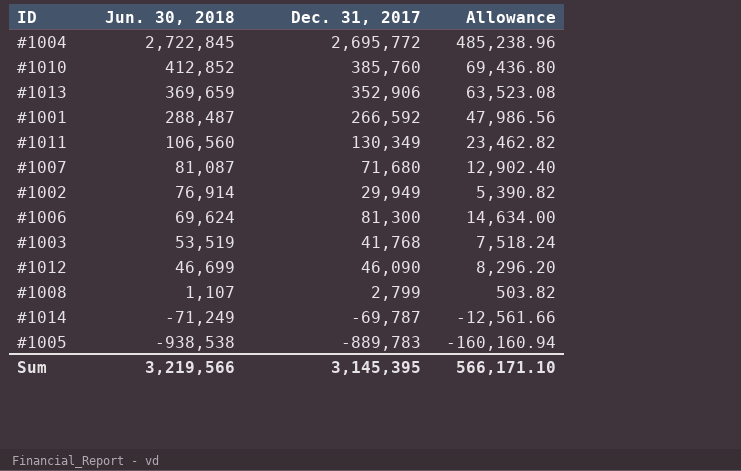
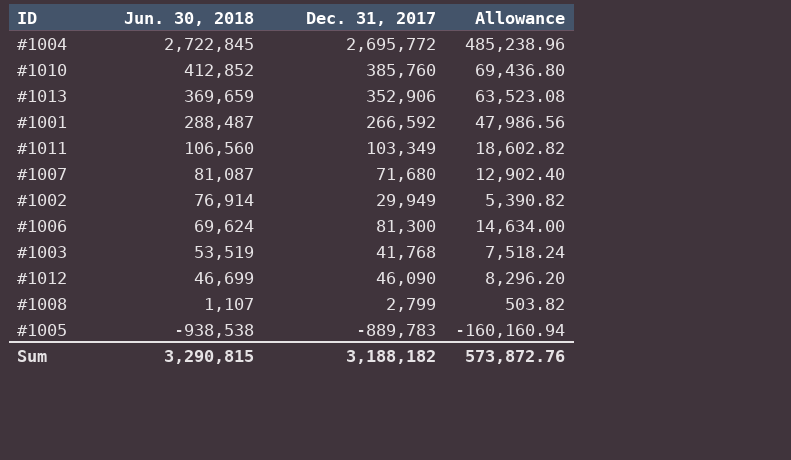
row #1014: -71,249 | -69,787 | -12,561.66 -> none
#1011 | Dec. 31, 2017: 130,349 -> 103,349
#1011 | Allowance: 23,462.82 -> 18,602.82
Sum | Jun. 30, 2018: 3,219,566 -> 3,290,815
Sum | Dec. 31, 2017: 3,145,395 -> 3,188,182
Sum | Allowance: 566,171.10 -> 573,872.76

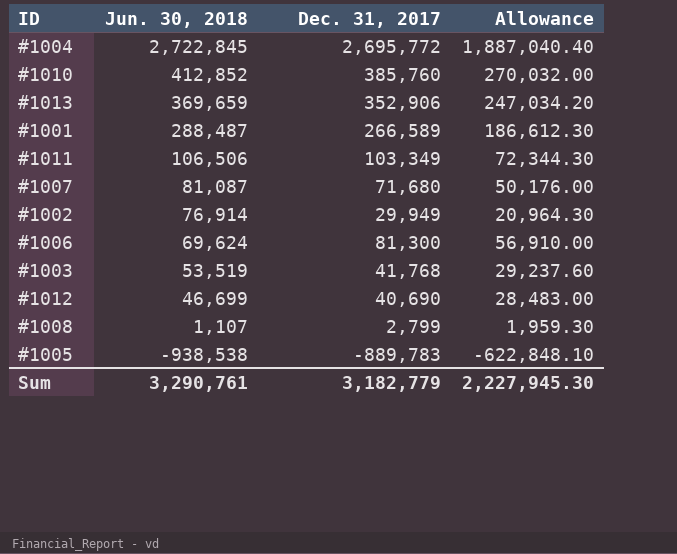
column Allowance | formula: [Dec. 31, 2017] * 0.18 -> [Dec. 31, 2017] * 0.7
#1001 | Dec. 31, 2017: 266,592 -> 266,589
#1011 | Jun. 30, 2018: 106,560 -> 106,506
#1012 | Dec. 31, 2017: 46,090 -> 40,690
Sum | Jun. 30, 2018: 3,290,815 -> 3,290,761
Sum | Dec. 31, 2017: 3,188,182 -> 3,182,779
Sum | Allowance: 573,872.76 -> 2,227,945.30

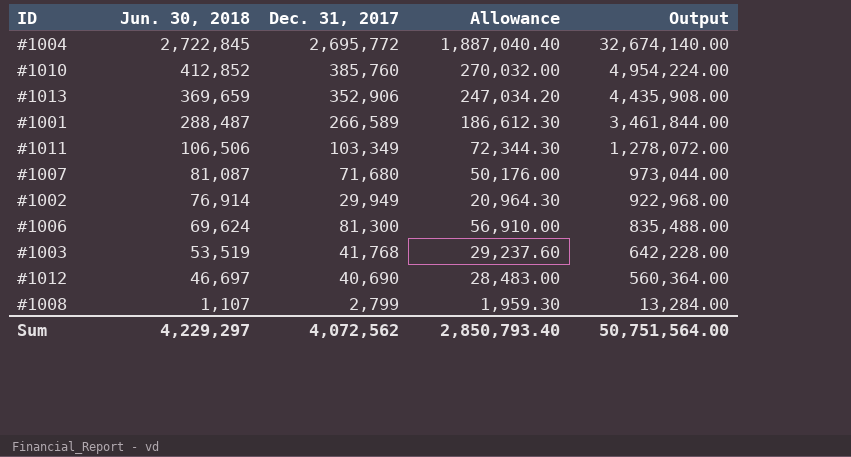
column Output | formula: none -> [Jun. 30, 2018] * 12
row #1005: -938,538 | -889,783 | -622,848.10 -> none
#1012 | Jun. 30, 2018: 46,699 -> 46,697
Sum | Jun. 30, 2018: 3,290,761 -> 4,229,297
Sum | Dec. 31, 2017: 3,182,779 -> 4,072,562
Sum | Allowance: 2,227,945.30 -> 2,850,793.40

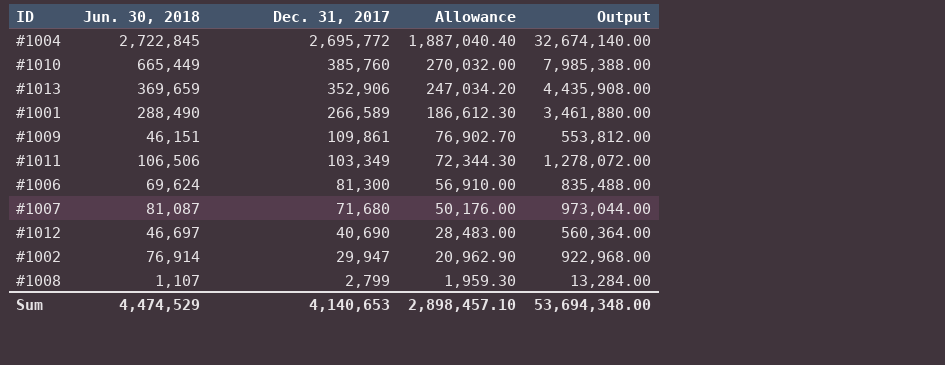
row order: Jun. 30, 2018 descending -> Dec. 31, 2017 descending
row #1003: 53,519 | 41,768 | 29,237.60 | 642,228.00 -> none
#1010 | Jun. 30, 2018: 412,852 -> 665,449
#1010 | Output: 4,954,224.00 -> 7,985,388.00
#1001 | Jun. 30, 2018: 288,487 -> 288,490
#1001 | Output: 3,461,844.00 -> 3,461,880.00
row #1009: none -> 46,151 | 109,861 | 76,902.70 | 553,812.00
#1002 | Dec. 31, 2017: 29,949 -> 29,947
#1002 | Allowance: 20,964.30 -> 20,962.90
Sum | Jun. 30, 2018: 4,229,297 -> 4,474,529
Sum | Dec. 31, 2017: 4,072,562 -> 4,140,653
Sum | Allowance: 2,850,793.40 -> 2,898,457.10
Sum | Output: 50,751,564.00 -> 53,694,348.00

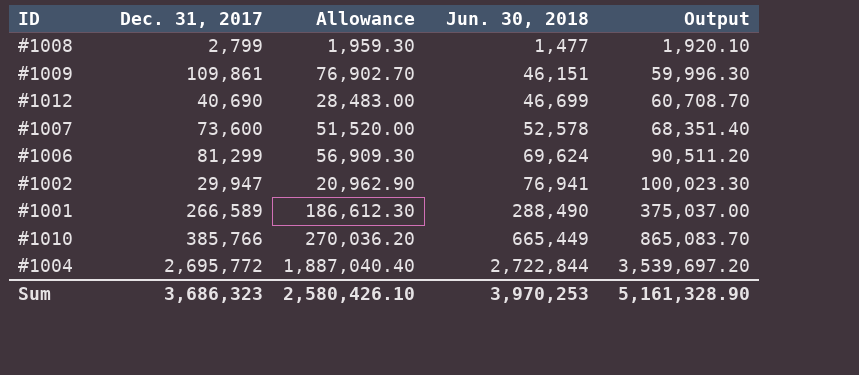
row order: Dec. 31, 2017 descending -> Jun. 30, 2018 ascending
column Jun. 30, 2018 | position: 2 -> 4
column Output | formula: [Jun. 30, 2018] * 12 -> [Jun. 30, 2018] * 1.3
row #1013: 369,659 | 352,906 | 247,034.20 | 4,435,908.00 -> none
row #1011: 106,506 | 103,349 | 72,344.30 | 1,278,072.00 -> none
#1008 | Jun. 30, 2018: 1,107 -> 1,477
#1012 | Jun. 30, 2018: 46,697 -> 46,699
#1007 | Dec. 31, 2017: 71,680 -> 73,600
#1007 | Allowance: 50,176.00 -> 51,520.00
#1007 | Jun. 30, 2018: 81,087 -> 52,578
#1006 | Dec. 31, 2017: 81,300 -> 81,299
#1006 | Allowance: 56,910.00 -> 56,909.30
#1002 | Jun. 30, 2018: 76,914 -> 76,941
#1010 | Dec. 31, 2017: 385,760 -> 385,766
#1010 | Allowance: 270,032.00 -> 270,036.20
#1004 | Jun. 30, 2018: 2,722,845 -> 2,722,844
Sum | Dec. 31, 2017: 4,140,653 -> 3,686,323
Sum | Allowance: 2,898,457.10 -> 2,580,426.10
Sum | Jun. 30, 2018: 4,474,529 -> 3,970,253
Sum | Output: 53,694,348.00 -> 5,161,328.90

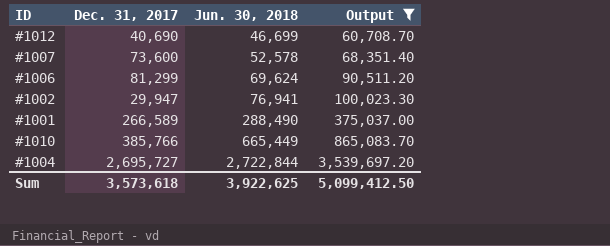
filter: none -> Output >= 60,708.70
column Allowance | formula: [Dec. 31, 2017] * 0.7 -> none
#1004 | Dec. 31, 2017: 2,695,772 -> 2,695,727
Sum | Dec. 31, 2017: 3,686,323 -> 3,573,618
Sum | Jun. 30, 2018: 3,970,253 -> 3,922,625
Sum | Output: 5,161,328.90 -> 5,099,412.50

